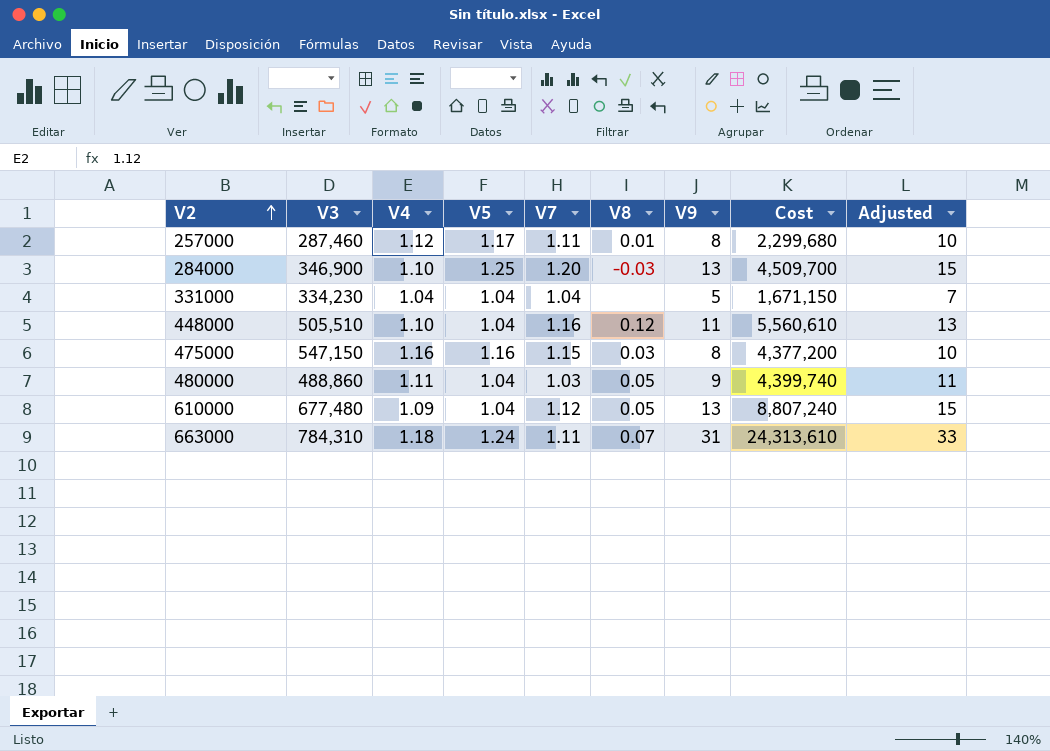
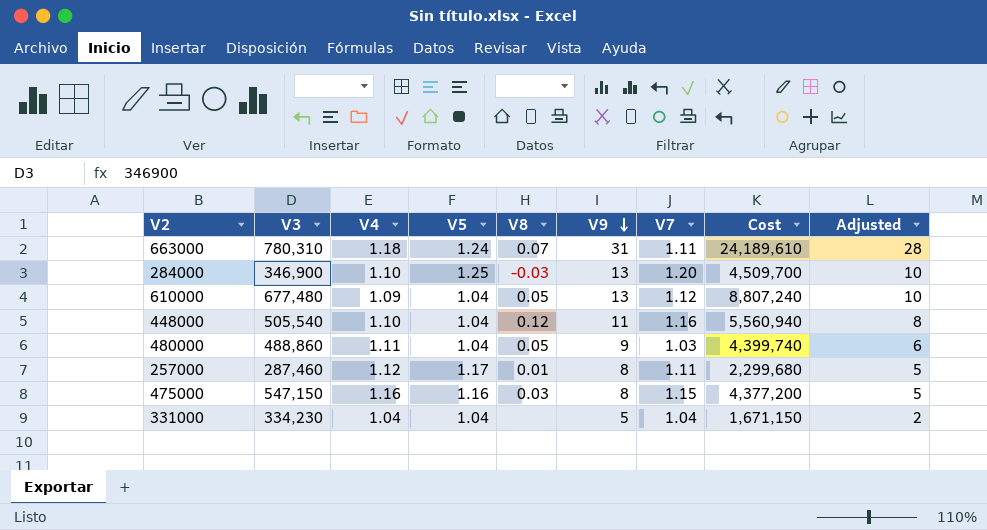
row order: V2 ascending -> V9 descending
column V7 | position: 5 -> 7
column Adjusted | formula: [V9] + 2 -> [V9] - 3
663000 | V3: 784,310 -> 780,310
663000 | Cost: 24,313,610 -> 24,189,610
448000 | V3: 505,510 -> 505,540
448000 | Cost: 5,560,610 -> 5,560,940

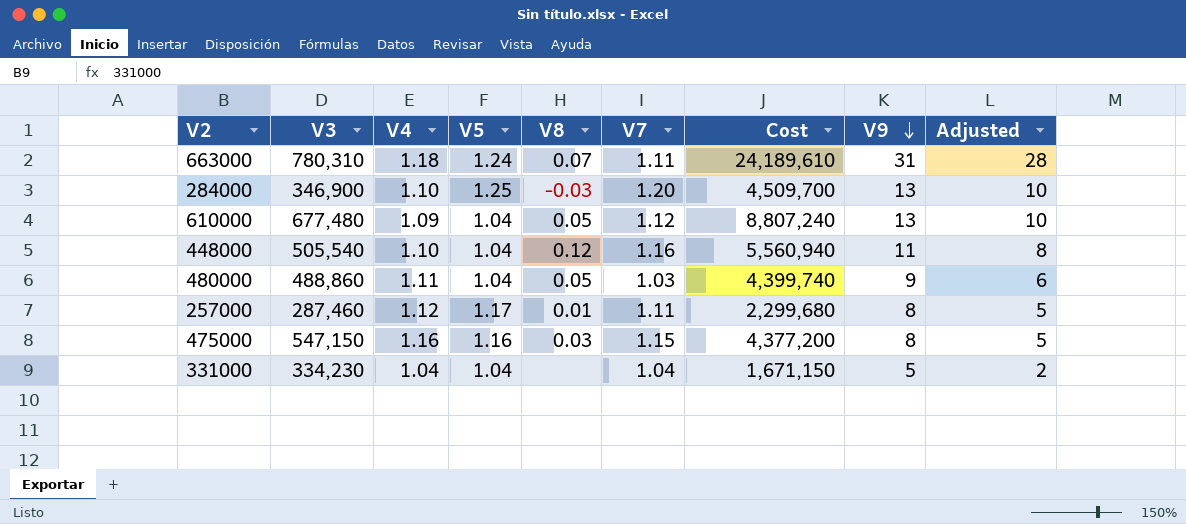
column V9 | position: 6 -> 8

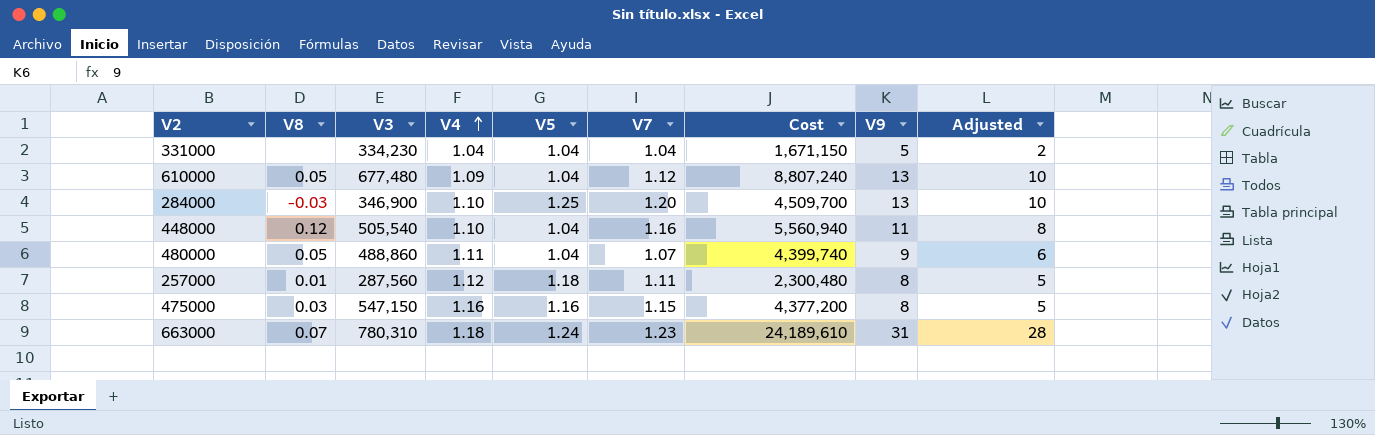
row order: V9 descending -> V4 ascending
column V8 | position: 5 -> 2
480000 | V7: 1.03 -> 1.07
257000 | V3: 287,460 -> 287,560
257000 | V5: 1.17 -> 1.18
257000 | Cost: 2,299,680 -> 2,300,480
663000 | V7: 1.11 -> 1.23

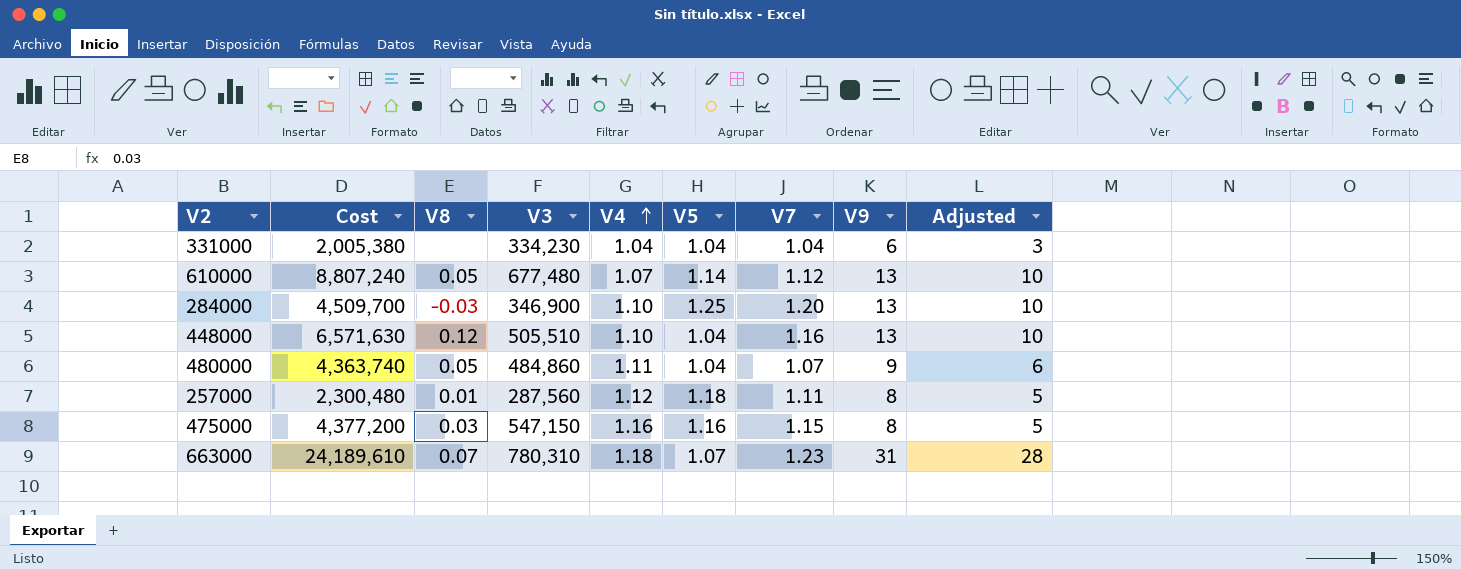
column Cost | position: 7 -> 2
331000 | Cost: 1,671,150 -> 2,005,380
331000 | V9: 5 -> 6
331000 | Adjusted: 2 -> 3
610000 | V4: 1.09 -> 1.07
610000 | V5: 1.04 -> 1.14
448000 | Cost: 5,560,940 -> 6,571,630
448000 | V3: 505,540 -> 505,510
448000 | V9: 11 -> 13
448000 | Adjusted: 8 -> 10
480000 | Cost: 4,399,740 -> 4,363,740
480000 | V3: 488,860 -> 484,860
663000 | V5: 1.24 -> 1.07

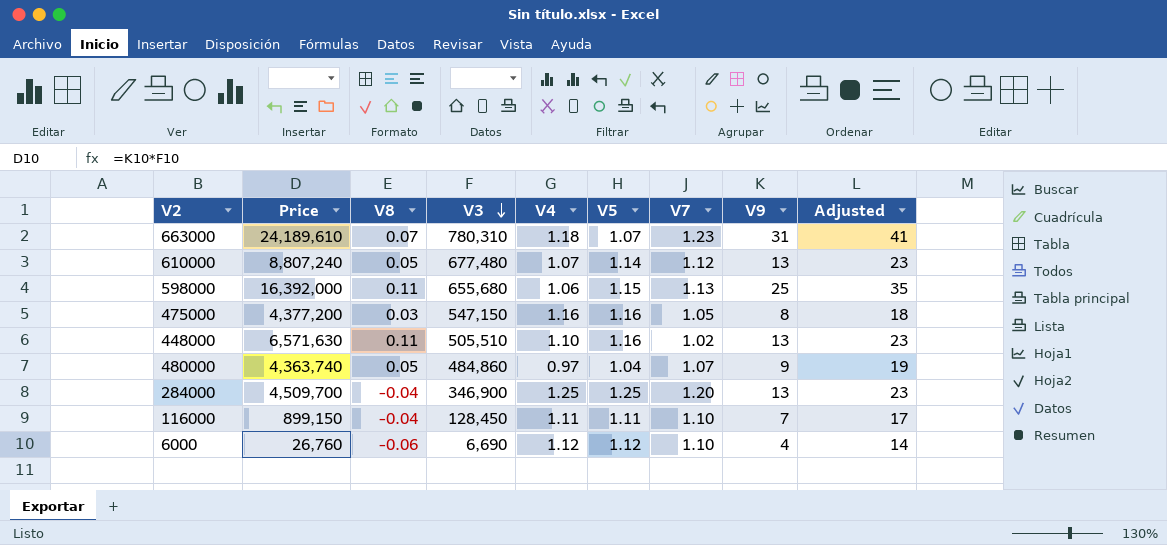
row order: V4 ascending -> V3 descending
column name: Cost -> Price
column Adjusted | formula: [V9] - 3 -> [V9] + 10
row 331000: 2,005,380 | none | 334,230 | 1.04 | 1.04 | 1.04 | 6 | 3 -> none
row 257000: 2,300,480 | 0.01 | 287,560 | 1.12 | 1.18 | 1.11 | 8 | 5 -> none
row 598000: none -> 16,392,000 | 0.11 | 655,680 | 1.06 | 1.15 | 1.13 | 25 | 35
475000 | V7: 1.15 -> 1.05
448000 | V8: 0.12 -> 0.11
448000 | V5: 1.04 -> 1.16
448000 | V7: 1.16 -> 1.02
480000 | V4: 1.11 -> 0.97
284000 | V8: -0.03 -> -0.04
284000 | V4: 1.10 -> 1.25
row 116000: none -> 899,150 | -0.04 | 128,450 | 1.11 | 1.11 | 1.10 | 7 | 17
row 6000: none -> 26,760 | -0.06 | 6,690 | 1.12 | 1.12 | 1.10 | 4 | 14

